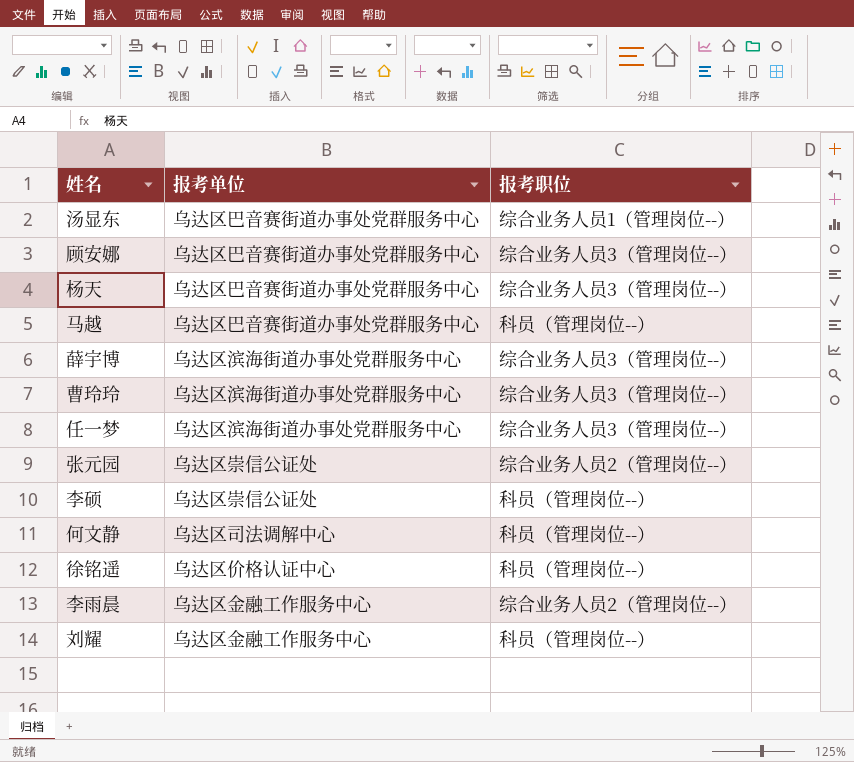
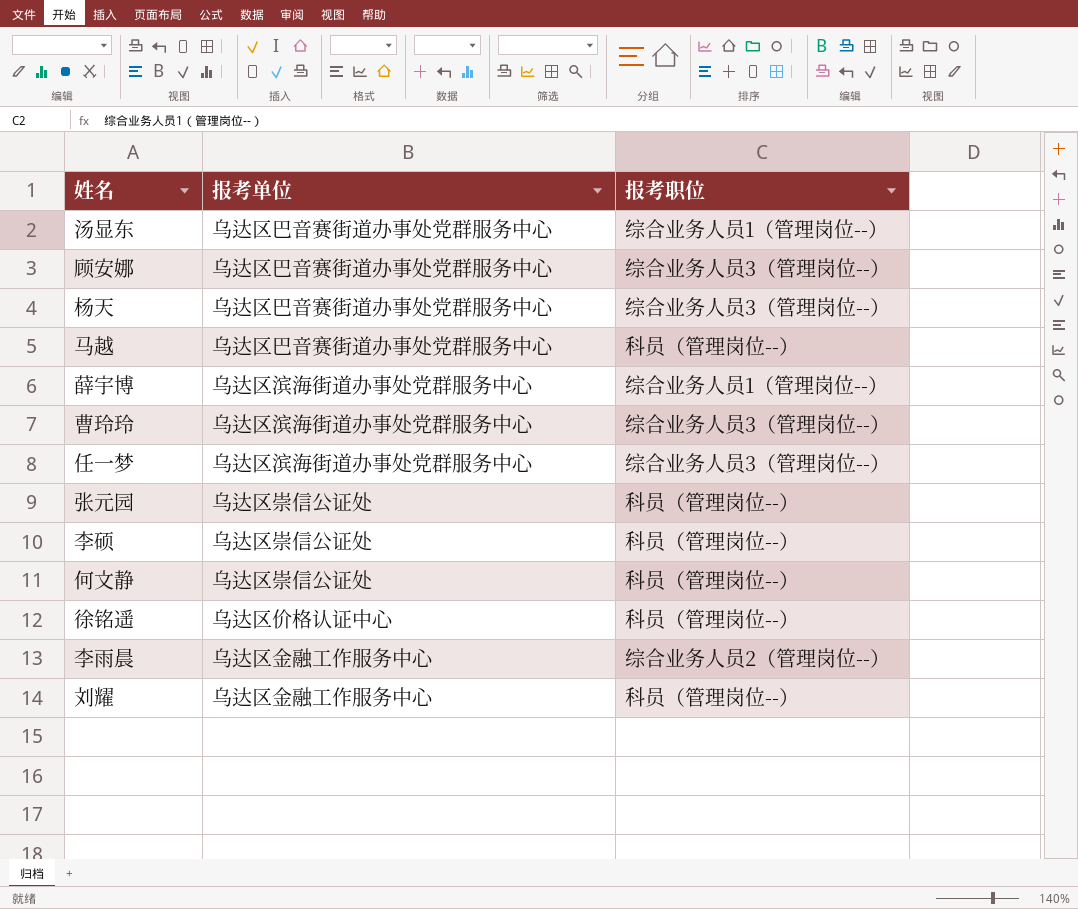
薛宇博 | 报考职位: 综合业务人员3（管理岗位--） -> 综合业务人员1（管理岗位--）
张元园 | 报考职位: 综合业务人员2（管理岗位--） -> 科员（管理岗位--）
何文静 | 报考单位: 乌达区司法调解中心 -> 乌达区崇信公证处

